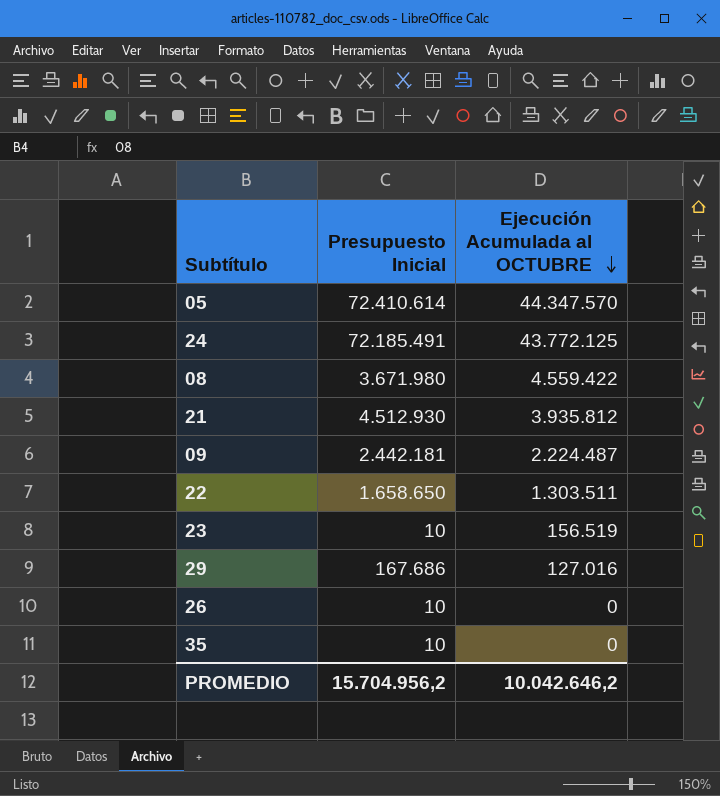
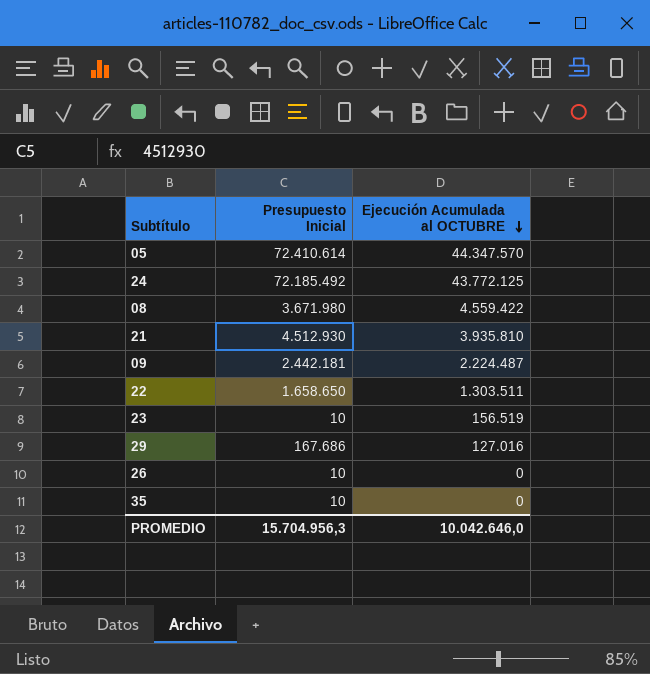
24 | Presupuesto Inicial: 72.185.491 -> 72.185.492
21 | Ejecución Acumulada al OCTUBRE: 3.935.812 -> 3.935.810
PROMEDIO | Presupuesto Inicial: 15.704.956,2 -> 15.704.956,3
PROMEDIO | Ejecución Acumulada al OCTUBRE: 10.042.646,2 -> 10.042.646,0

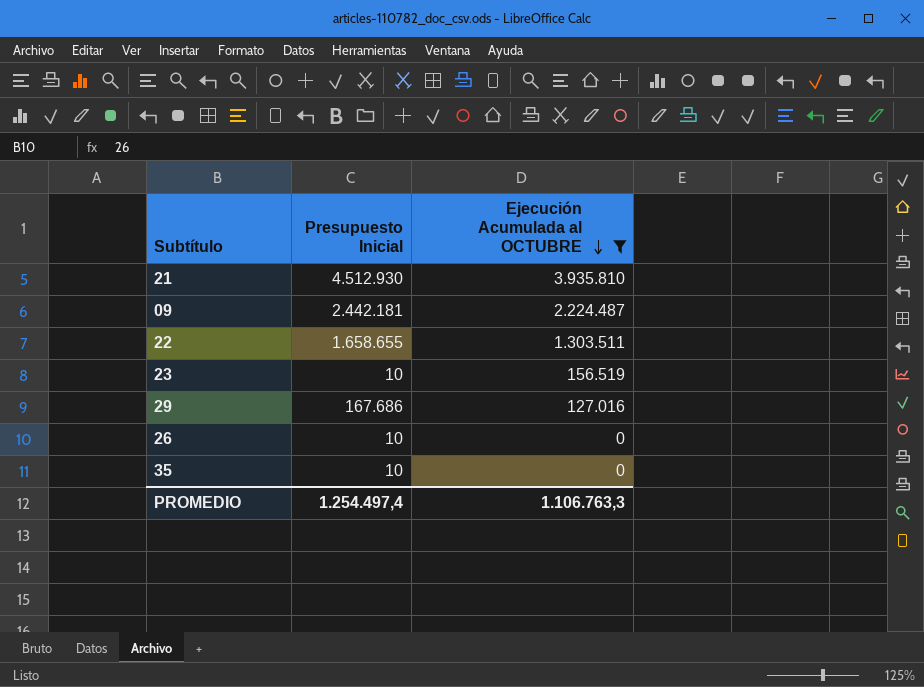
filter: none -> Ejecución Acumulada al OCTUBRE <= 3.935.810
22 | Presupuesto Inicial: 1.658.650 -> 1.658.655
PROMEDIO | Presupuesto Inicial: 15.704.956,3 -> 1.254.497,4
PROMEDIO | Ejecución Acumulada al OCTUBRE: 10.042.646,0 -> 1.106.763,3

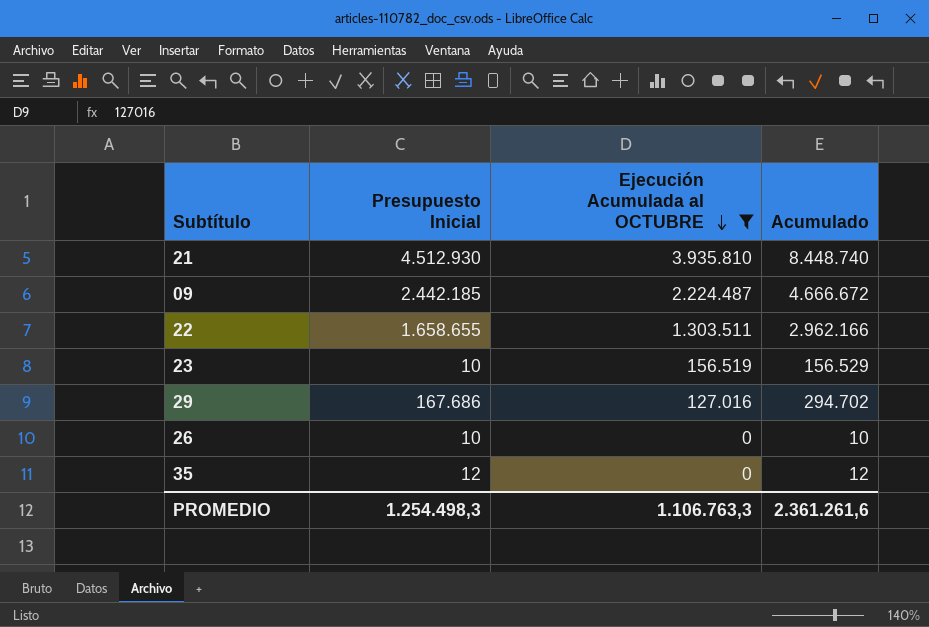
column Acumulado | formula: none -> [Presupuesto Inicial] + [Ejecución Acumulada al OCTUBRE]
09 | Presupuesto Inicial: 2.442.181 -> 2.442.185
35 | Presupuesto Inicial: 10 -> 12
PROMEDIO | Presupuesto Inicial: 1.254.497,4 -> 1.254.498,3

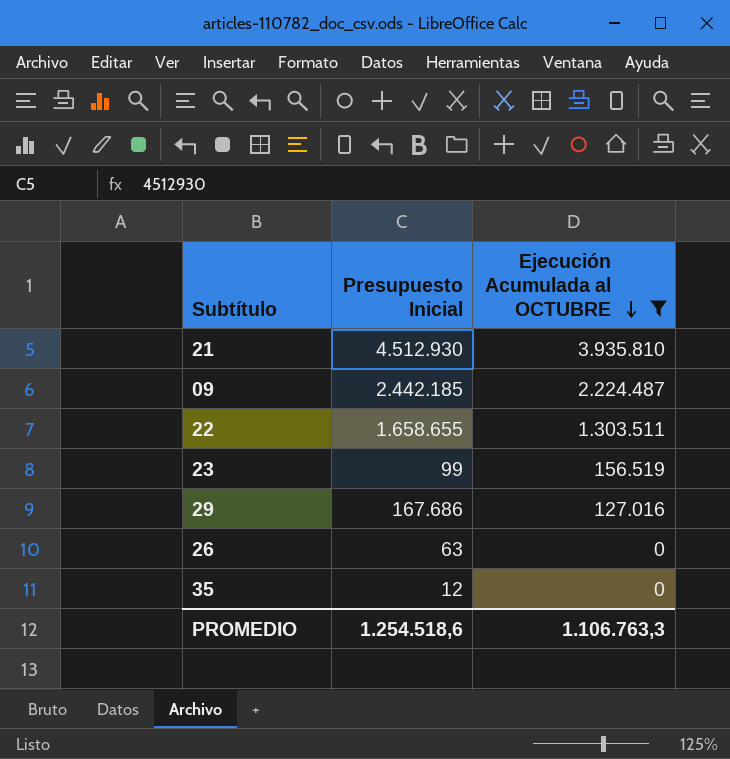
column Acumulado | formula: [Presupuesto Inicial] + [Ejecución Acumulada al OCTUBRE] -> none
23 | Presupuesto Inicial: 10 -> 99
26 | Presupuesto Inicial: 10 -> 63
PROMEDIO | Presupuesto Inicial: 1.254.498,3 -> 1.254.518,6

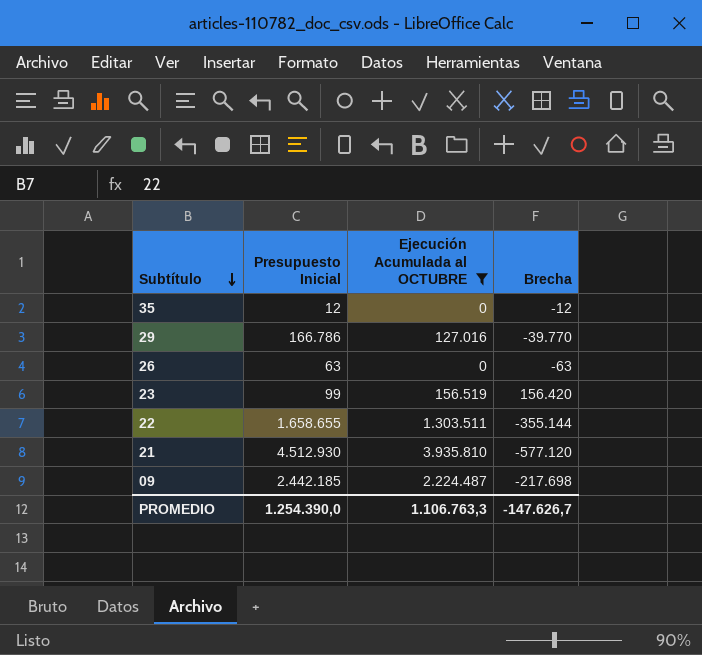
row order: Ejecución Acumulada al OCTUBRE descending -> Subtítulo descending
column Brecha | formula: none -> [Ejecución Acumulada al OCTUBRE] - [Presupuesto Inicial]
29 | Presupuesto Inicial: 167.686 -> 166.786
PROMEDIO | Presupuesto Inicial: 1.254.518,6 -> 1.254.390,0

